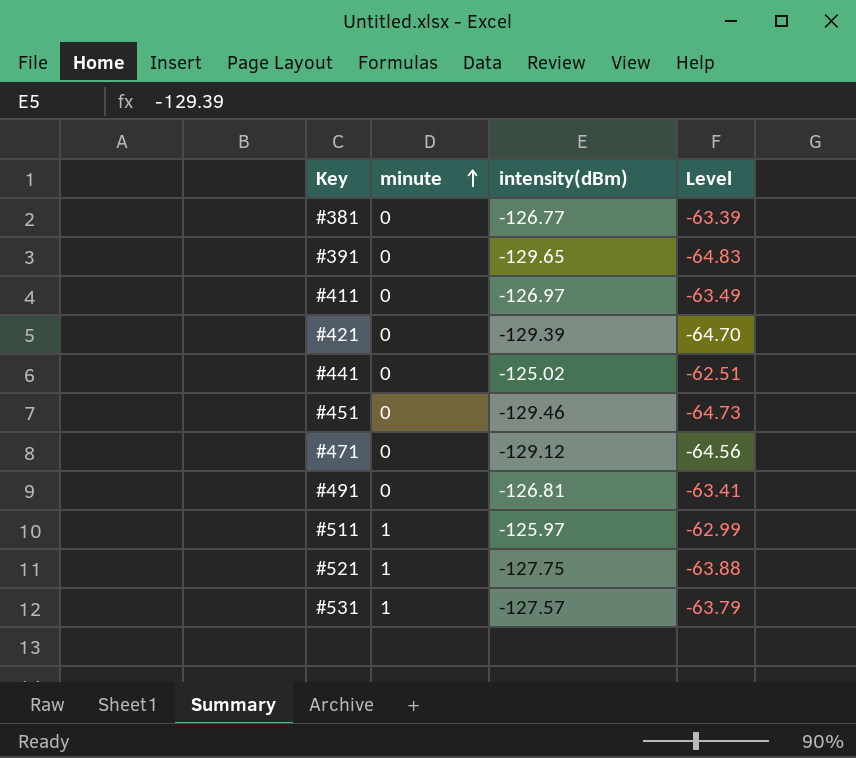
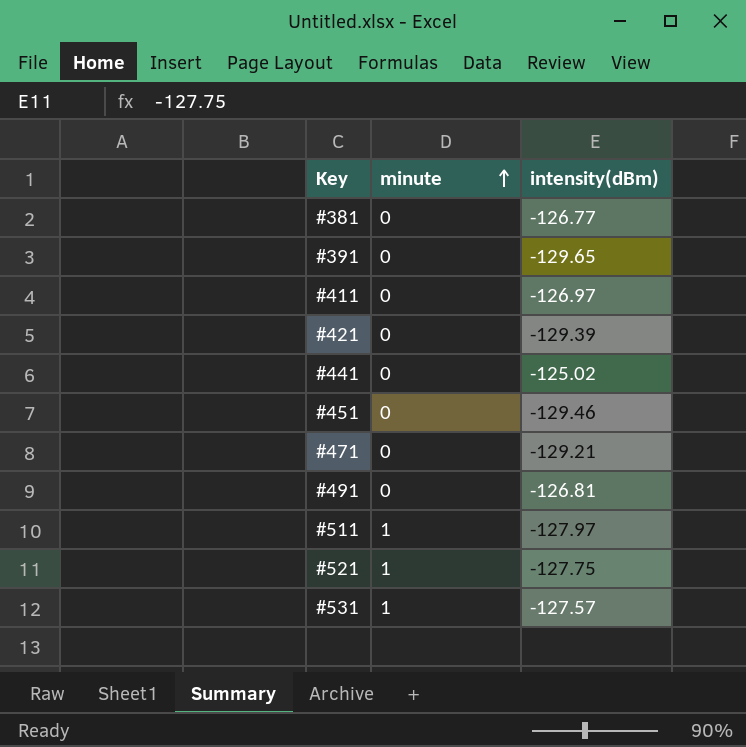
column Level | formula: [intensity(dBm)] * 0.5 -> none
#471 | intensity(dBm): -129.12 -> -129.21
#511 | intensity(dBm): -125.97 -> -127.97

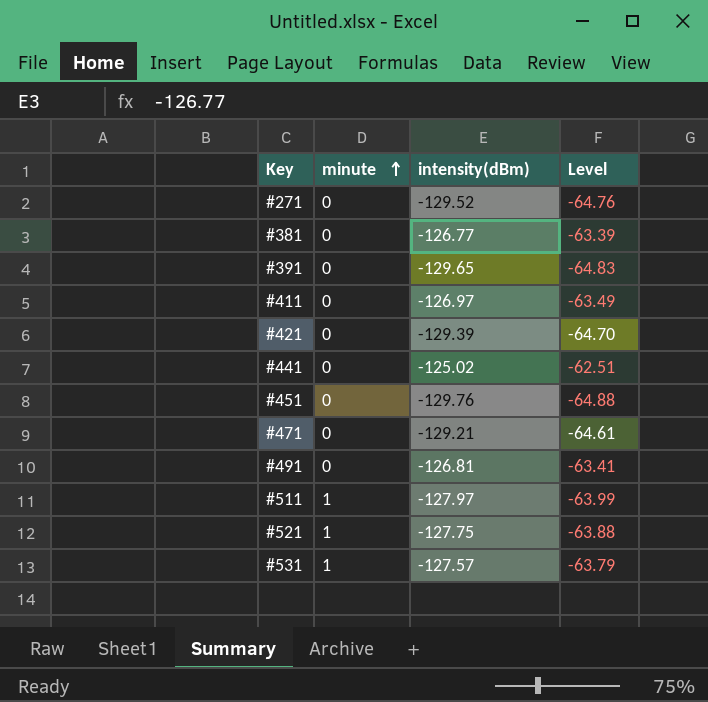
column Level | formula: none -> [intensity(dBm)] * 0.5
row #271: none -> 0 | -129.52 | -64.76
#451 | intensity(dBm): -129.46 -> -129.76

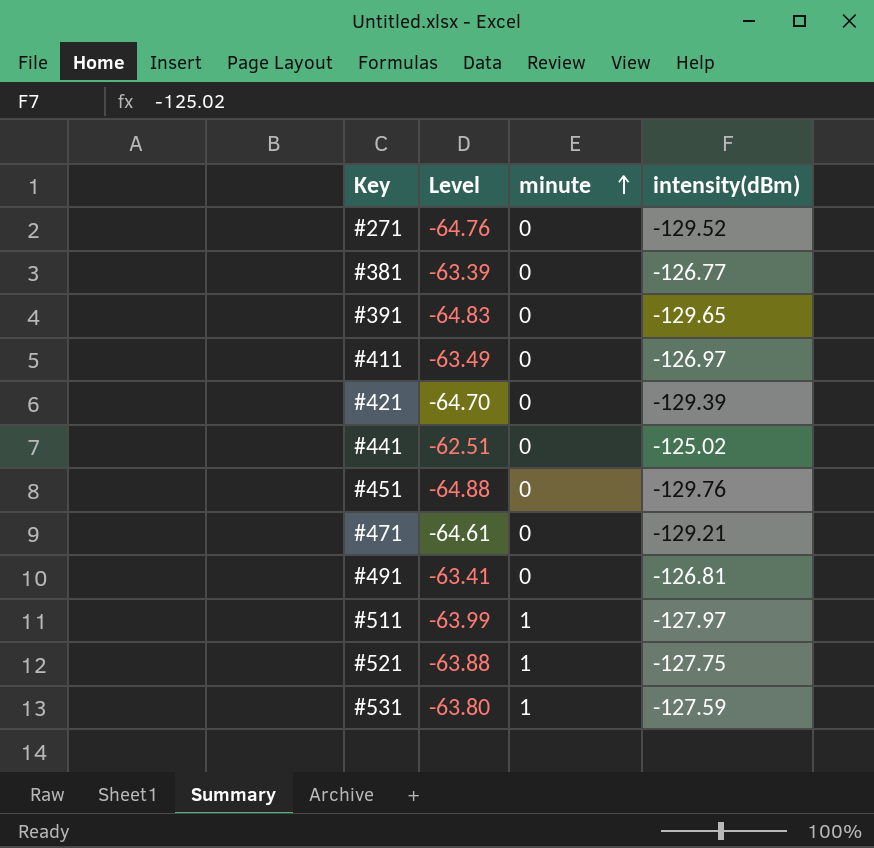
column Level | position: 4 -> 2
#531 | Level: -63.79 -> -63.80
#531 | intensity(dBm): -127.57 -> -127.59

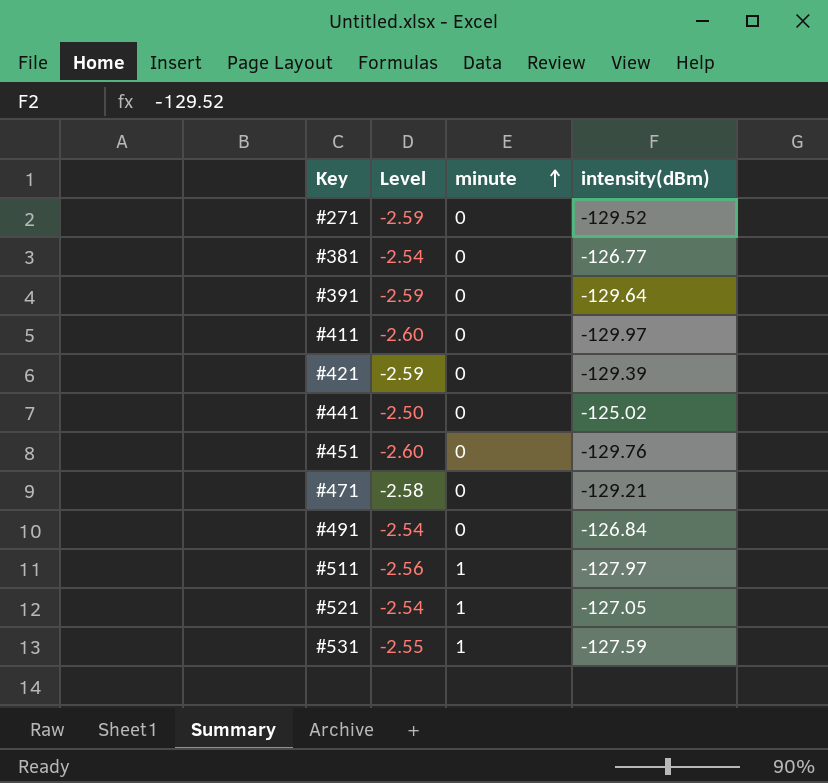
column Level | formula: [intensity(dBm)] * 0.5 -> [intensity(dBm)] * 0.02
#391 | intensity(dBm): -129.65 -> -129.64
#411 | intensity(dBm): -126.97 -> -129.97
#491 | intensity(dBm): -126.81 -> -126.84
#521 | intensity(dBm): -127.75 -> -127.05

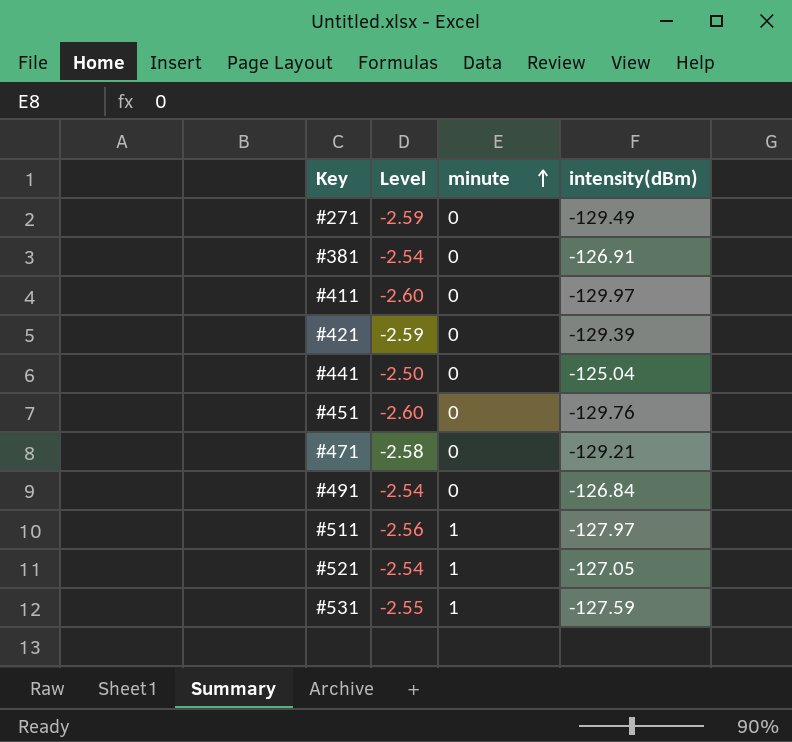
row #391: -2.59 | 0 | -129.64 -> none
#271 | intensity(dBm): -129.52 -> -129.49
#381 | intensity(dBm): -126.77 -> -126.91
#441 | intensity(dBm): -125.02 -> -125.04

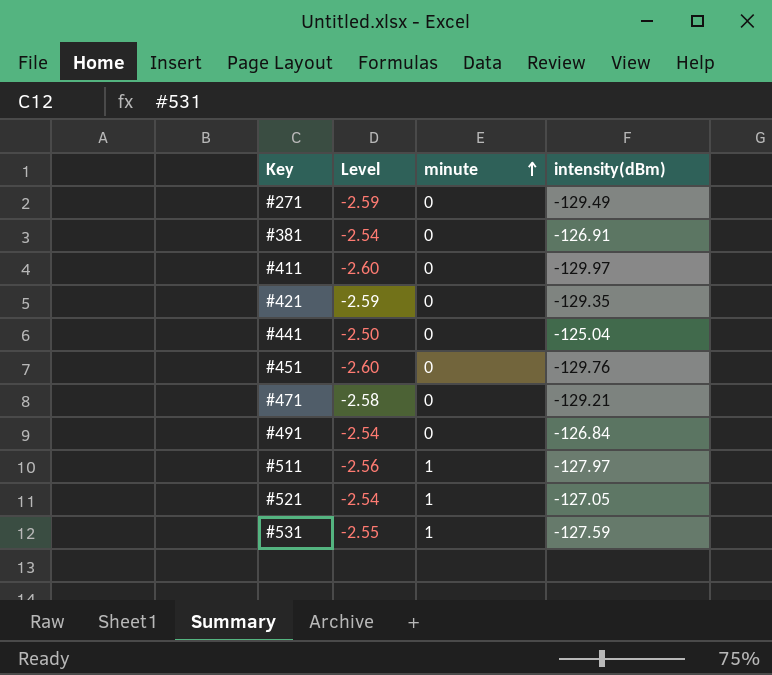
#421 | intensity(dBm): -129.39 -> -129.35

